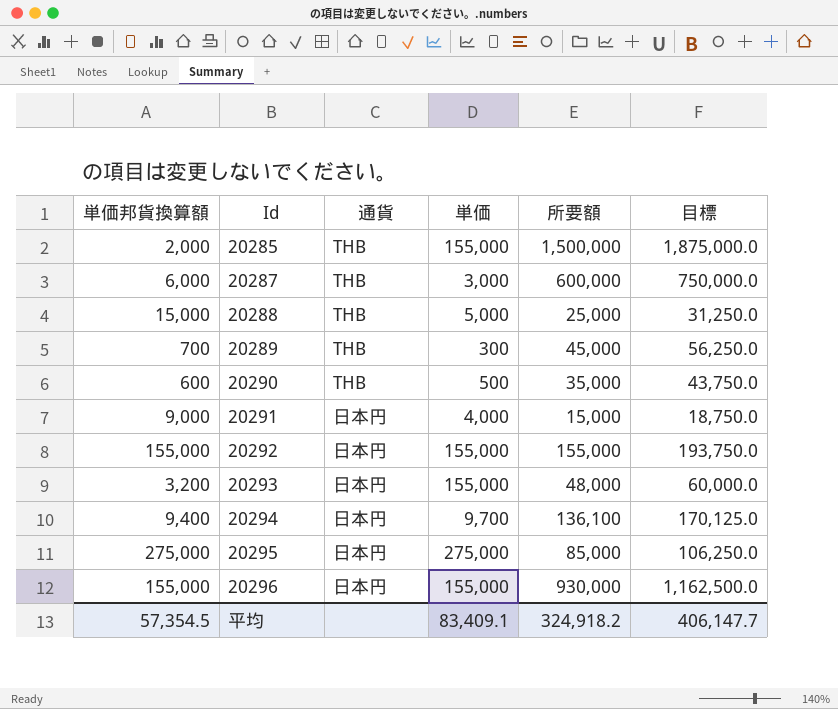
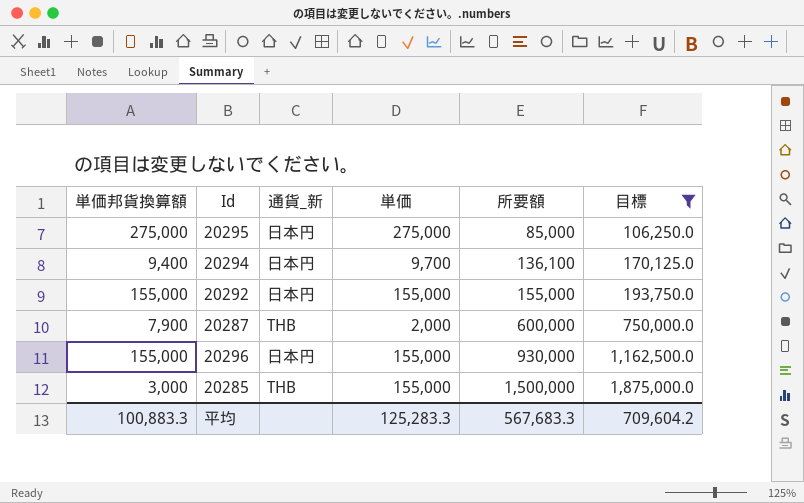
filter: none -> 目標 >= 106,250.0
row order: Id ascending -> 所要額 ascending
column name: 通貨 -> 通貨_新
20287 | 単価邦貨換算額: 6,000 -> 7,900
20287 | 単価: 3,000 -> 2,000
20285 | 単価邦貨換算額: 2,000 -> 3,000
平均 | 単価邦貨換算額: 57,354.5 -> 100,883.3
平均 | 単価: 83,409.1 -> 125,283.3
平均 | 所要額: 324,918.2 -> 567,683.3
平均 | 目標: 406,147.7 -> 709,604.2

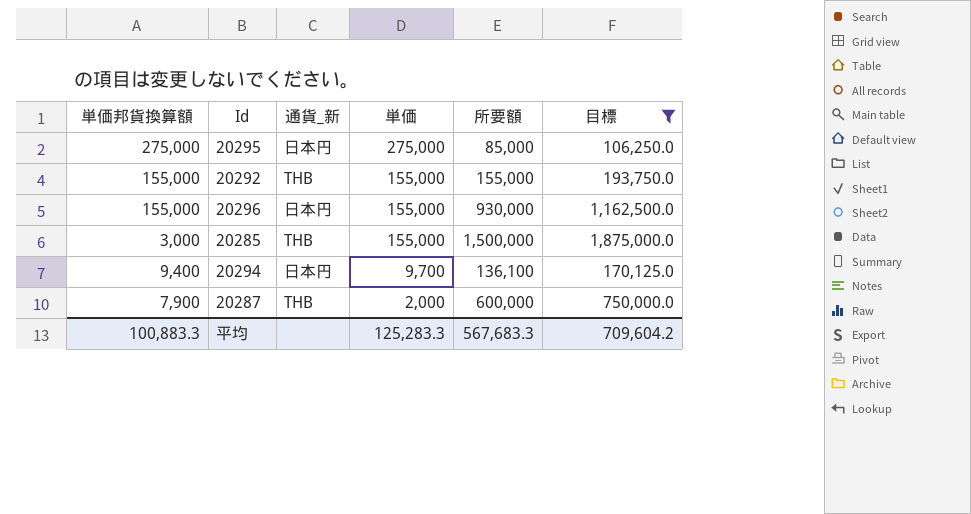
row order: 所要額 ascending -> 単価 descending
20292 | 通貨_新: 日本円 -> THB

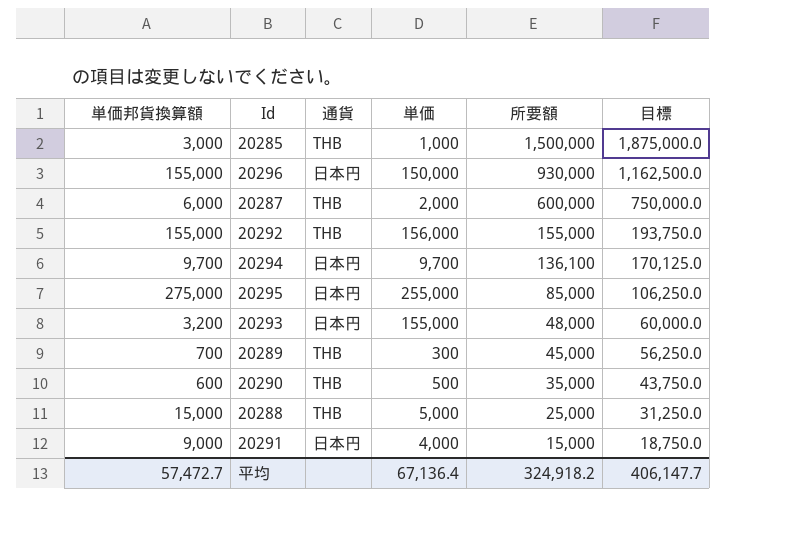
filter: 目標 >= 106,250.0 -> none
row order: 単価 descending -> 所要額 descending
column name: 通貨_新 -> 通貨
20285 | 単価: 155,000 -> 1,000
20296 | 単価: 155,000 -> 150,000
20287 | 単価邦貨換算額: 7,900 -> 6,000
20292 | 単価: 155,000 -> 156,000
20294 | 単価邦貨換算額: 9,400 -> 9,700
20295 | 単価: 275,000 -> 255,000
平均 | 単価邦貨換算額: 100,883.3 -> 57,472.7
平均 | 単価: 125,283.3 -> 67,136.4
平均 | 所要額: 567,683.3 -> 324,918.2
平均 | 目標: 709,604.2 -> 406,147.7

